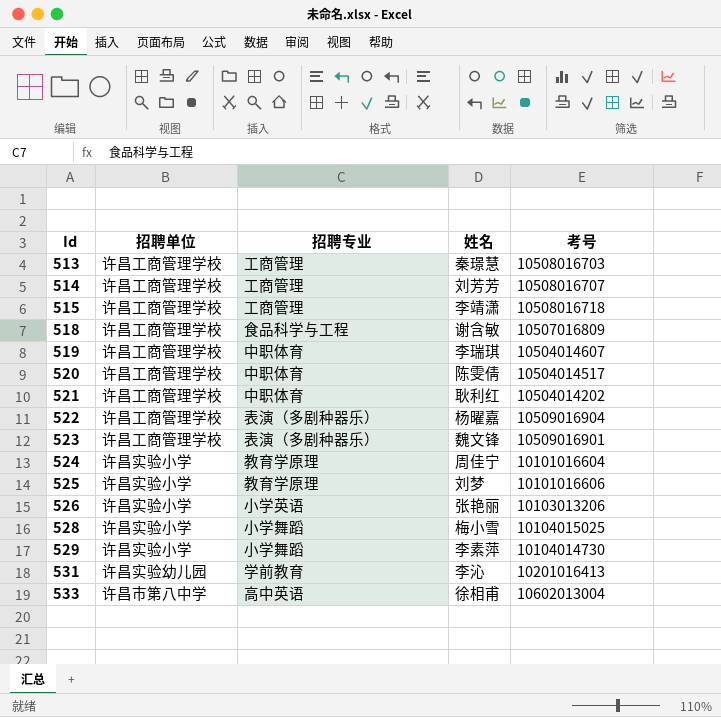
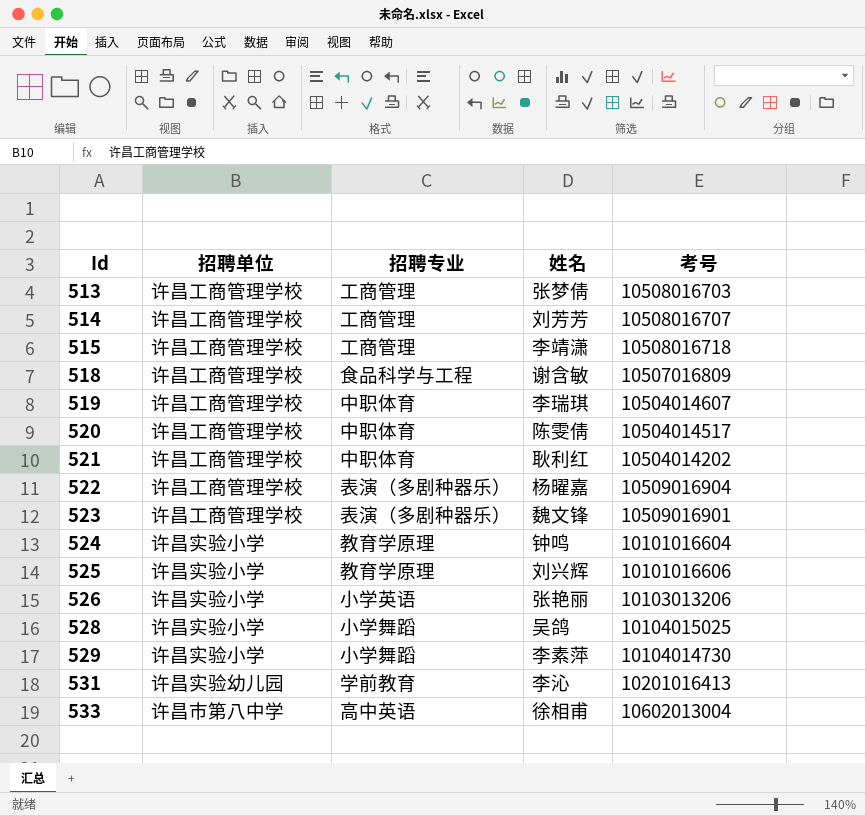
513 | 姓名: 秦璟慧 -> 张梦倩
524 | 姓名: 周佳宁 -> 钟鸣
525 | 姓名: 刘梦 -> 刘兴辉
528 | 姓名: 梅小雪 -> 吴鸽

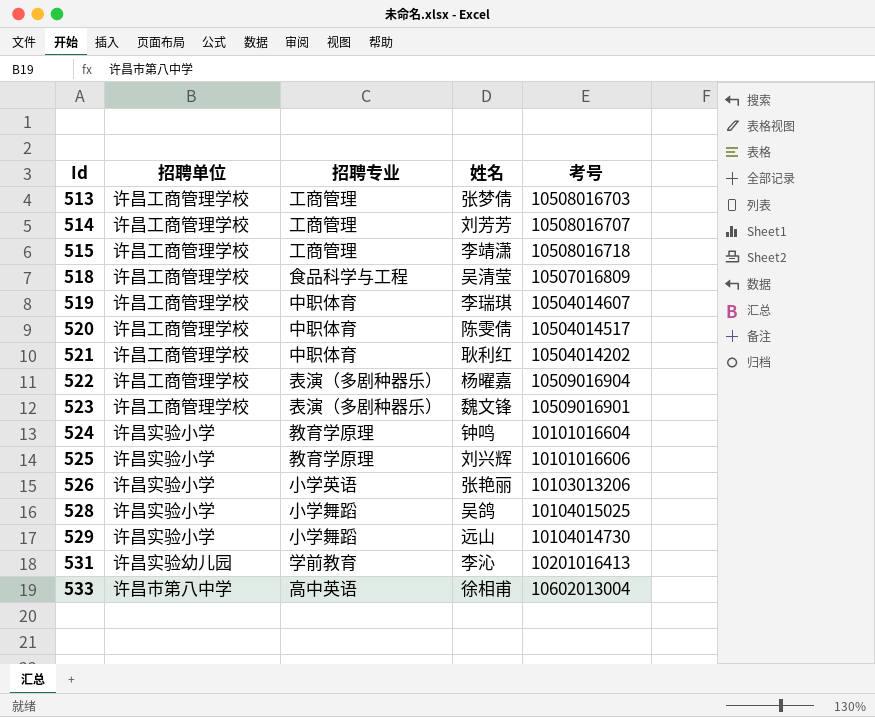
518 | 姓名: 谢含敏 -> 吴清莹
529 | 姓名: 李素萍 -> 远山

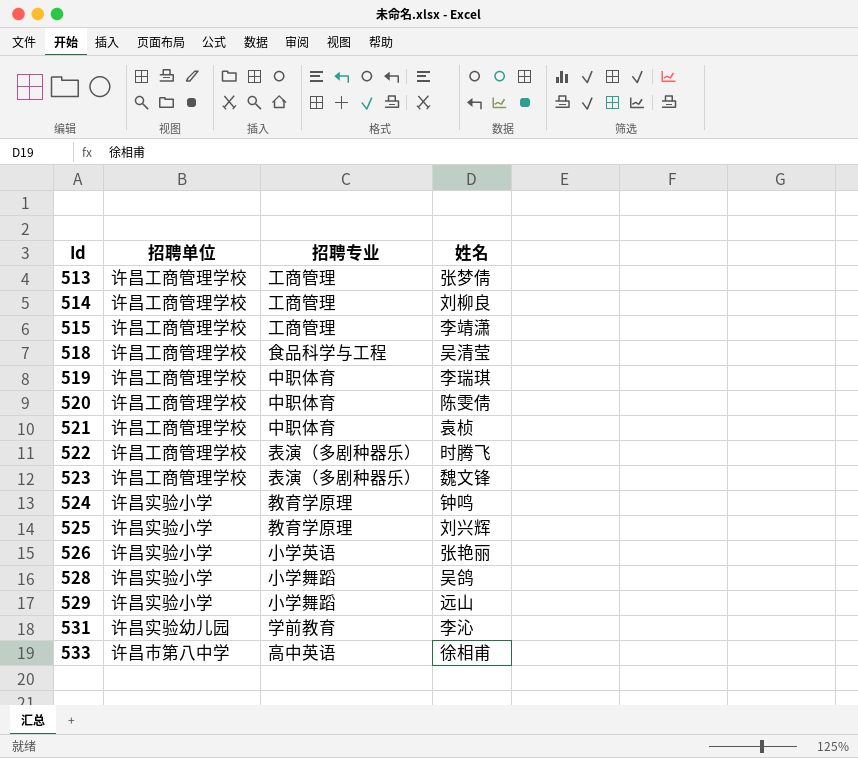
column 考号 | position: 5 -> none
514 | 姓名: 刘芳芳 -> 刘柳良
521 | 姓名: 耿利红 -> 袁桢
522 | 姓名: 杨曜嘉 -> 时腾飞

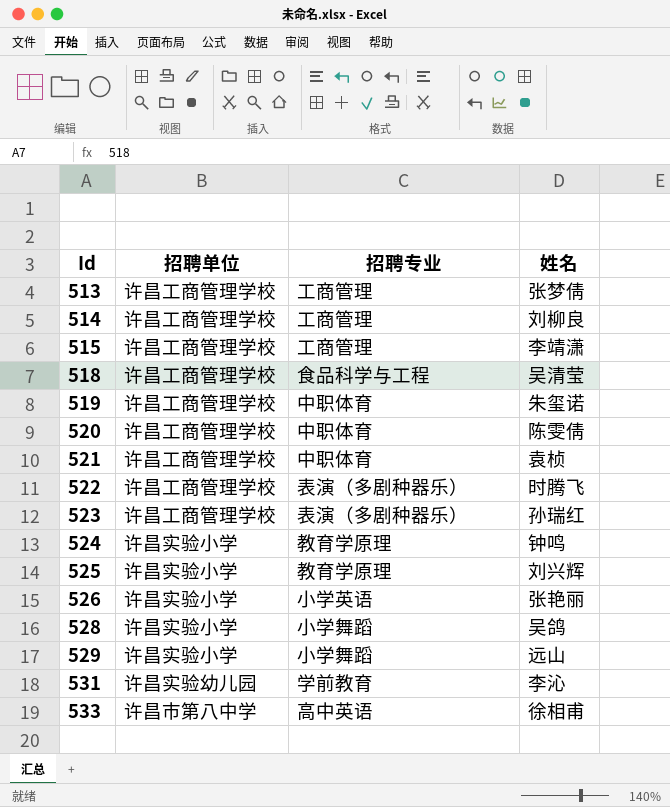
519 | 姓名: 李瑞琪 -> 朱玺诺
523 | 姓名: 魏文锋 -> 孙瑞红

